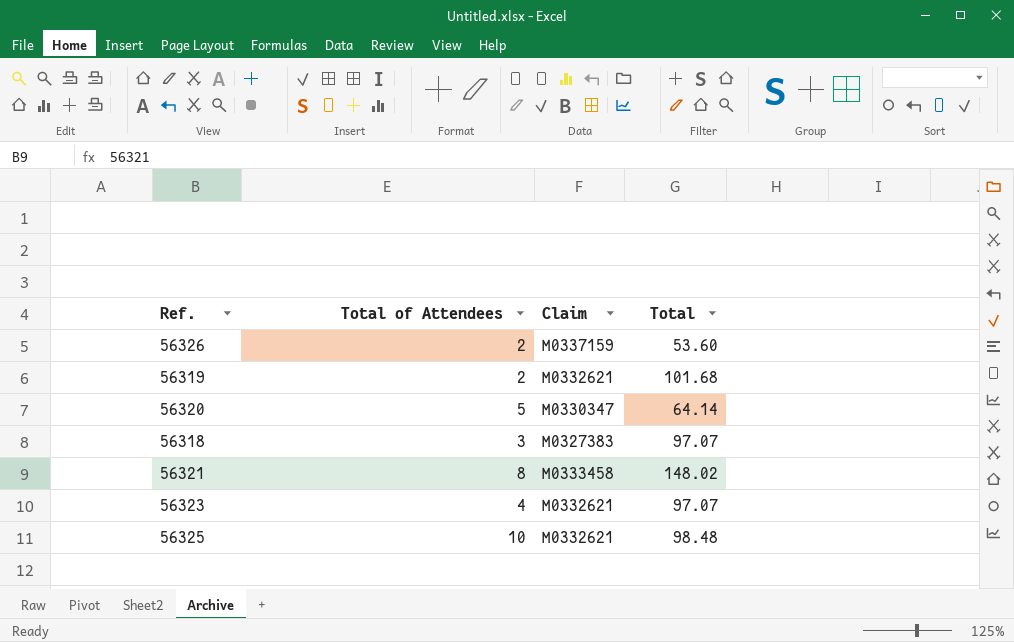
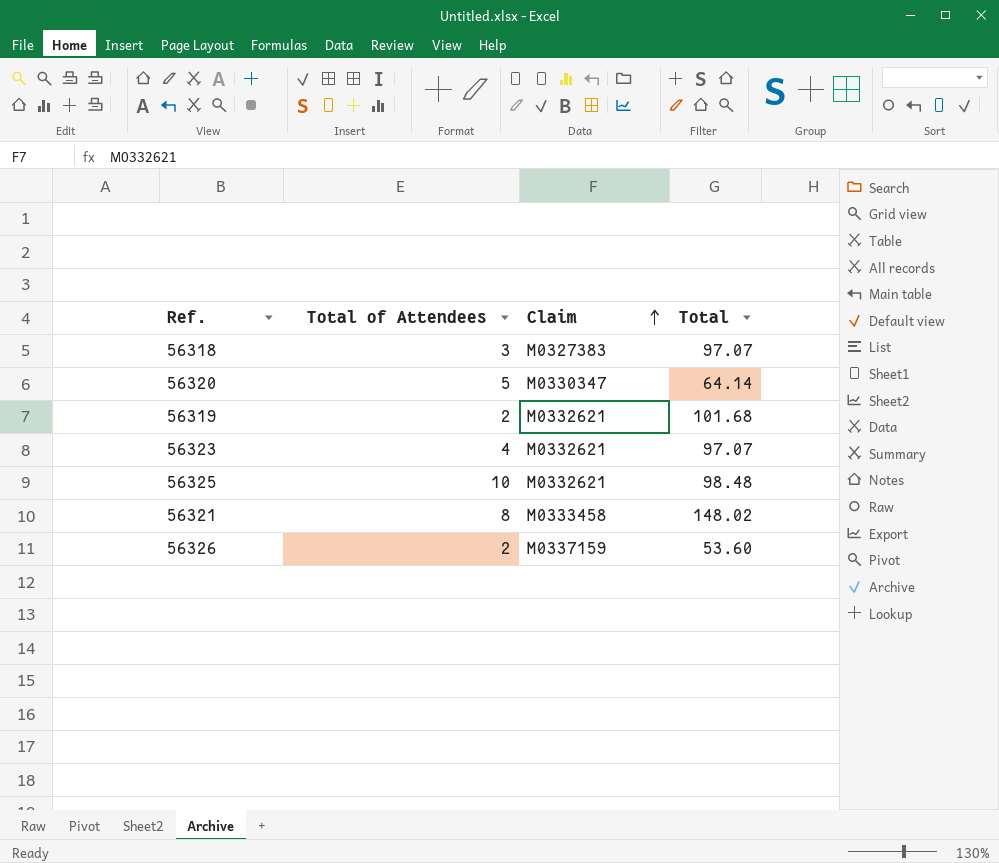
row order: none -> Claim ascending

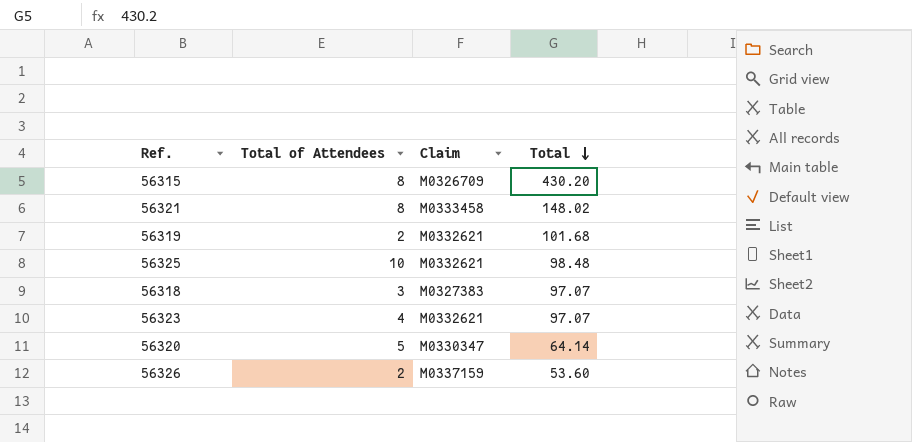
row order: Claim ascending -> Total descending
row 56315: none -> 8 | M0326709 | 430.20

